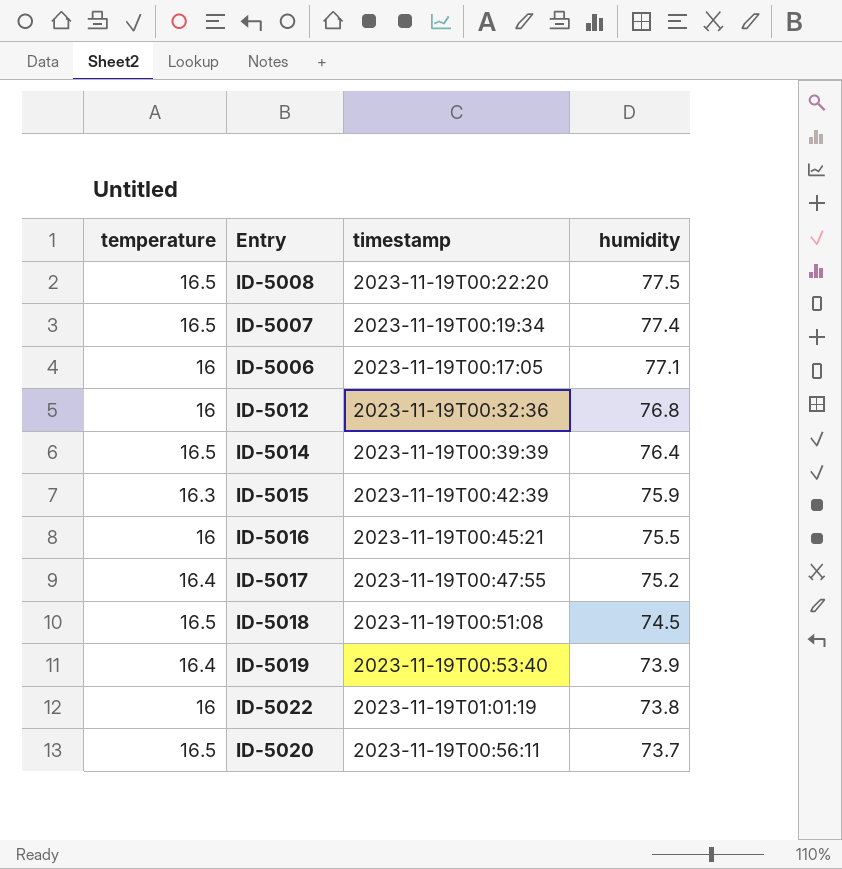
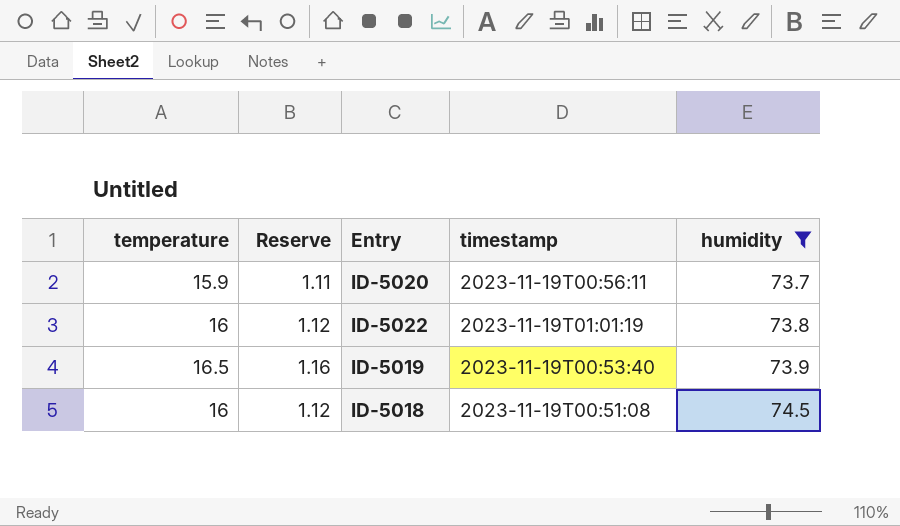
filter: none -> humidity <= 74.5
row order: humidity descending -> humidity ascending
column Reserve | formula: none -> [temperature] * 0.07
ID-5020 | temperature: 16.5 -> 15.9
ID-5019 | temperature: 16.4 -> 16.5
ID-5018 | temperature: 16.5 -> 16

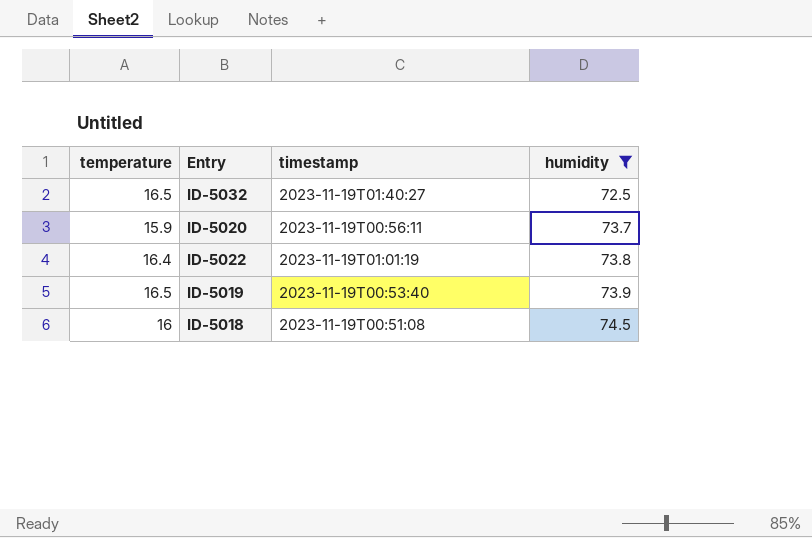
column Reserve | formula: [temperature] * 0.07 -> none
row ID-5032: none -> 16.5 | 2023-11-19T01:40:27 | 72.5
ID-5022 | temperature: 16 -> 16.4

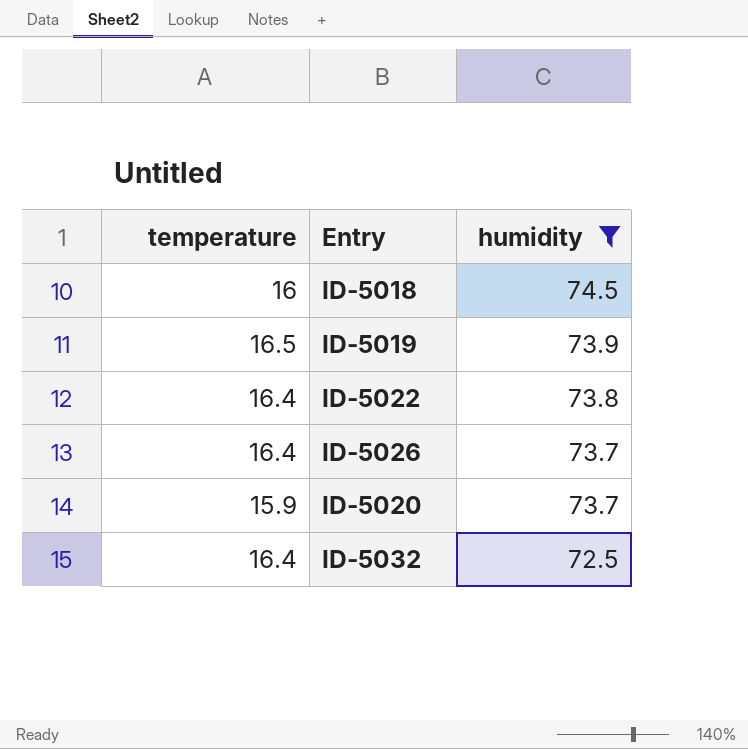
row order: humidity ascending -> humidity descending
column timestamp | position: 3 -> none
row ID-5026: none -> 16.4 | 73.7
ID-5032 | temperature: 16.5 -> 16.4

